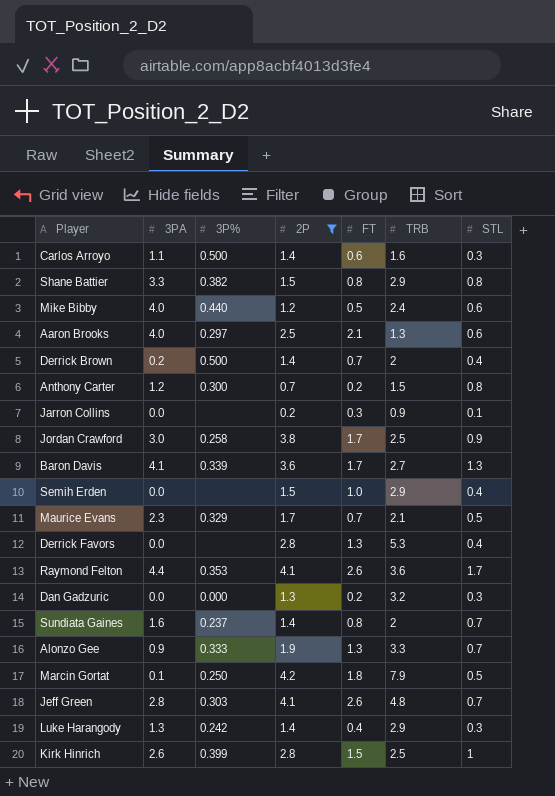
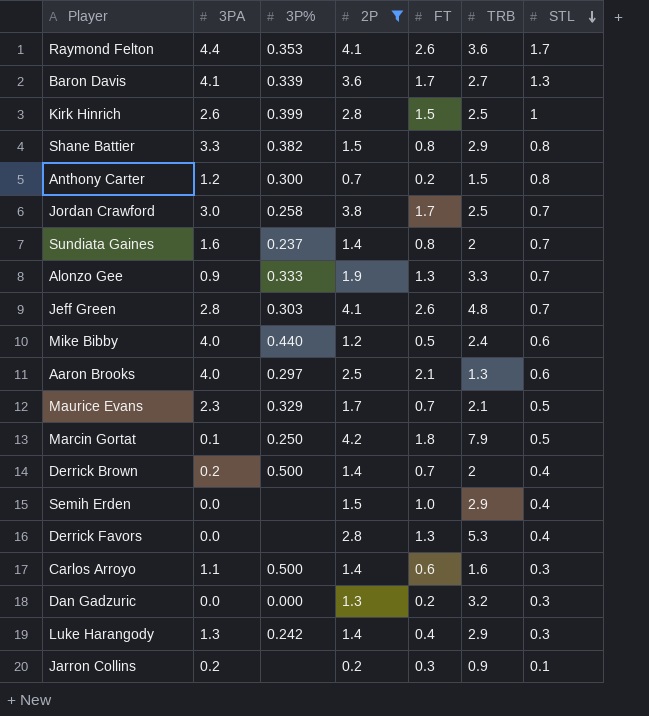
row order: none -> STL descending
Jordan Crawford | STL: 0.9 -> 0.7
Jarron Collins | 3PA: 0.0 -> 0.2

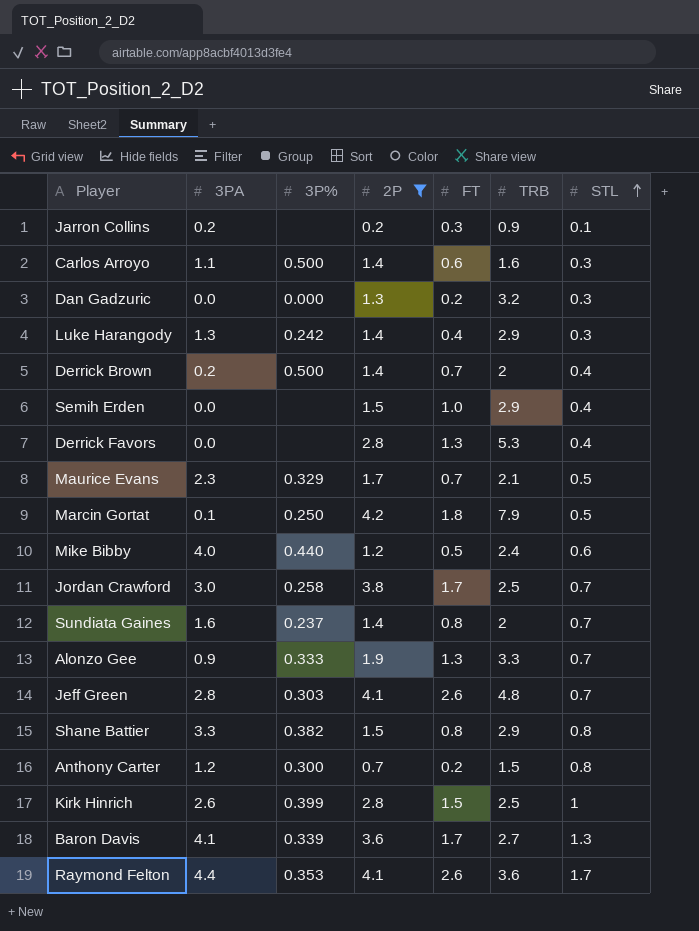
row order: STL descending -> STL ascending
row Aaron Brooks: 4.0 | 0.297 | 2.5 | 2.1 | 1.3 | 0.6 -> none

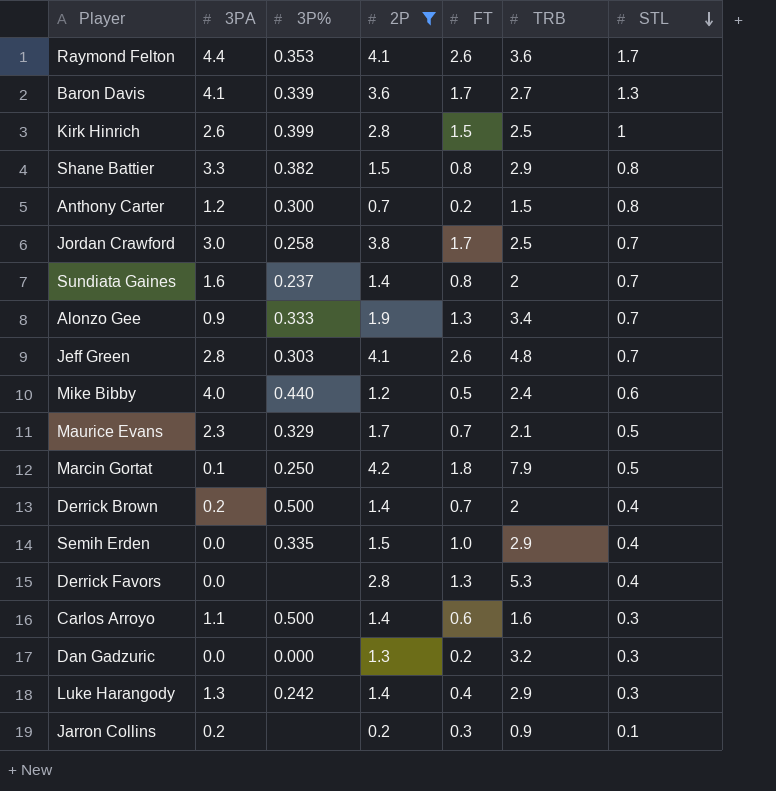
row order: STL ascending -> STL descending
Alonzo Gee | TRB: 3.3 -> 3.4
Semih Erden | 3P%: none -> 0.335

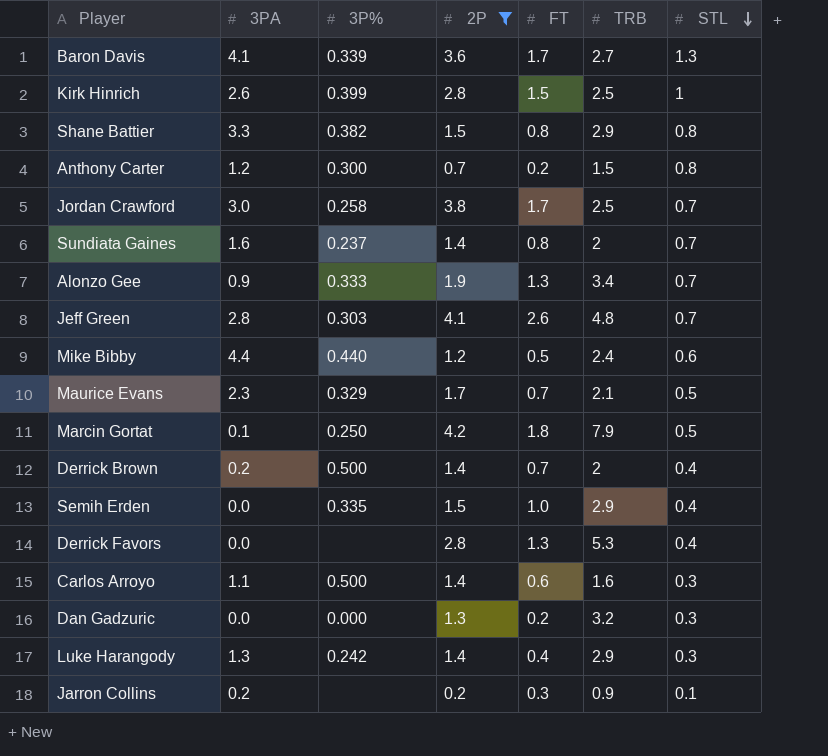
row Raymond Felton: 4.4 | 0.353 | 4.1 | 2.6 | 3.6 | 1.7 -> none
Mike Bibby | 3PA: 4.0 -> 4.4

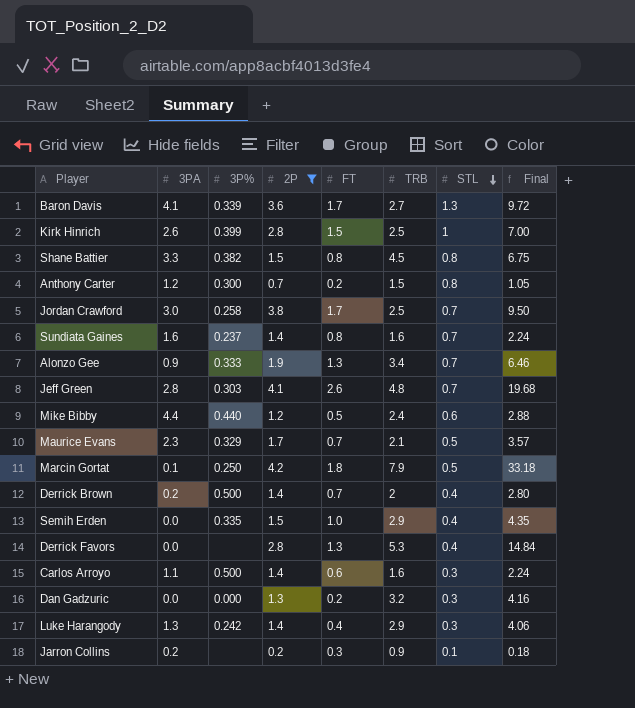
column Final | formula: none -> [2P] * [TRB]
Shane Battier | TRB: 2.9 -> 4.5
Sundiata Gaines | TRB: 2 -> 1.6

